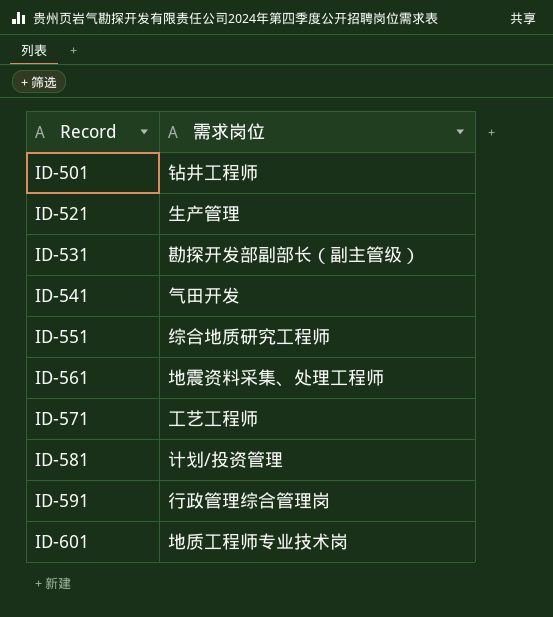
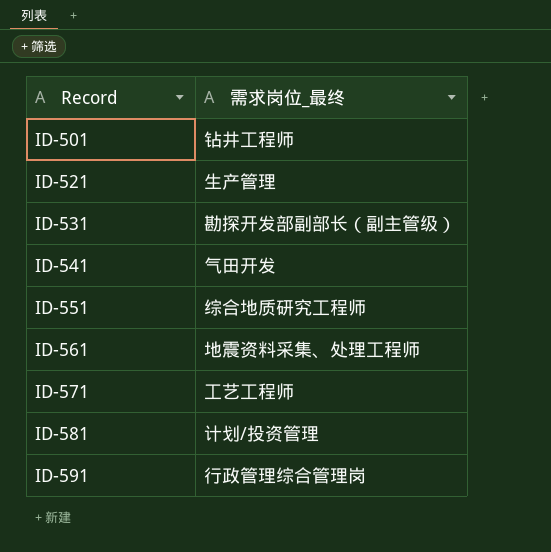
column name: 需求岗位 -> 需求岗位_最终
row ID-601: 地质工程师专业技术岗 -> none

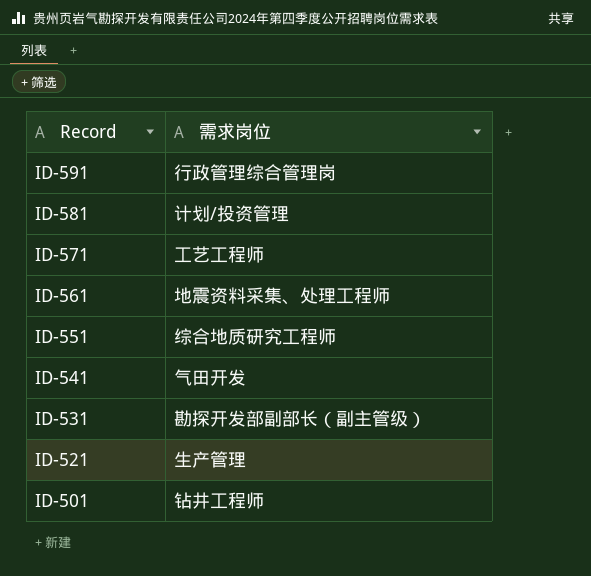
row order: Record ascending -> Record descending
column name: 需求岗位_最终 -> 需求岗位

